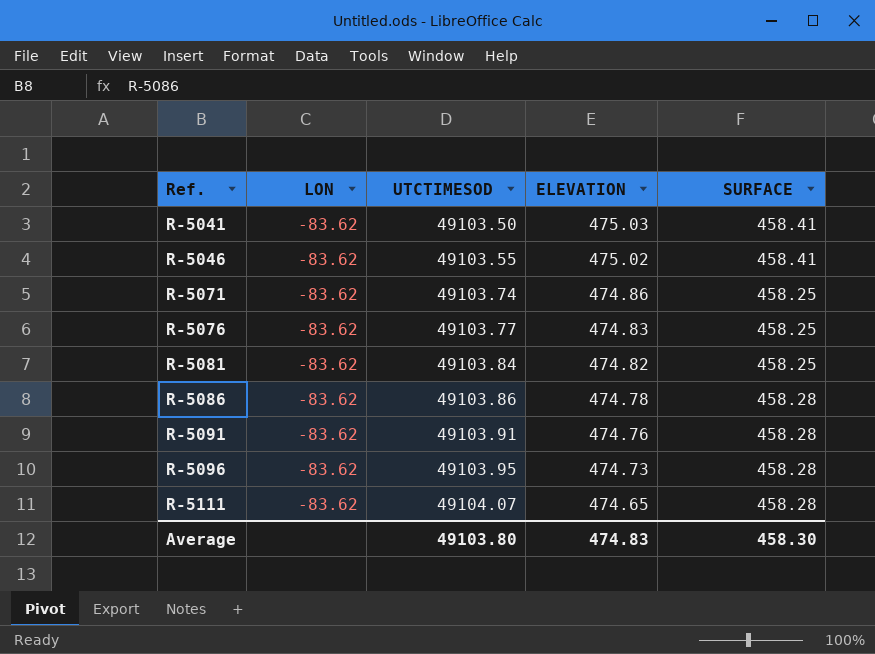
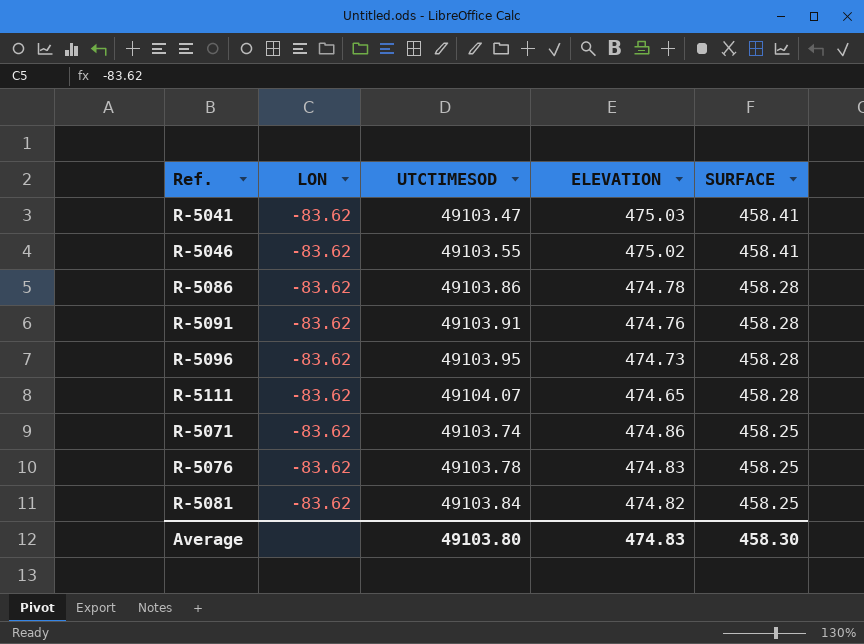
row order: Ref. ascending -> SURFACE descending
R-5041 | UTCTIMESOD: 49103.50 -> 49103.47
R-5076 | UTCTIMESOD: 49103.77 -> 49103.78

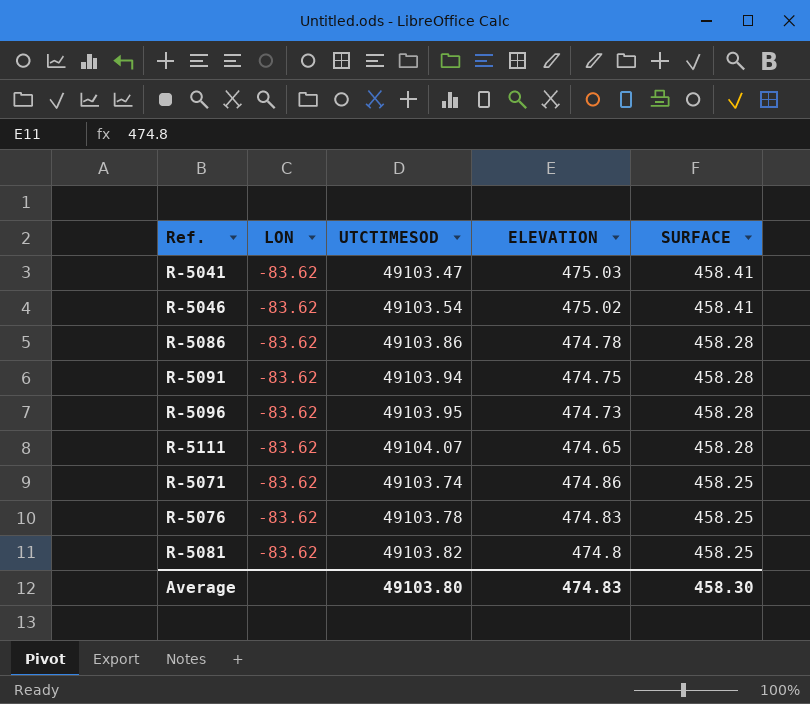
R-5046 | UTCTIMESOD: 49103.55 -> 49103.54
R-5091 | UTCTIMESOD: 49103.91 -> 49103.94
R-5091 | ELEVATION: 474.76 -> 474.75
R-5081 | UTCTIMESOD: 49103.84 -> 49103.82
R-5081 | ELEVATION: 474.82 -> 474.8

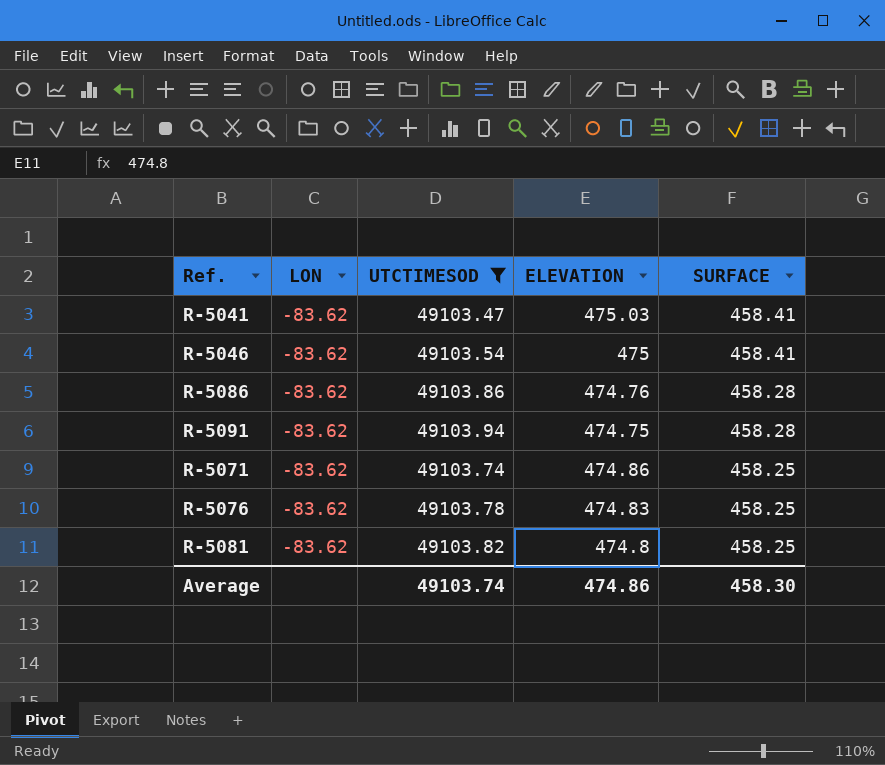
filter: none -> UTCTIMESOD <= 49103.94
R-5046 | ELEVATION: 475.02 -> 475
R-5086 | ELEVATION: 474.78 -> 474.76
Average | UTCTIMESOD: 49103.80 -> 49103.74
Average | ELEVATION: 474.83 -> 474.86

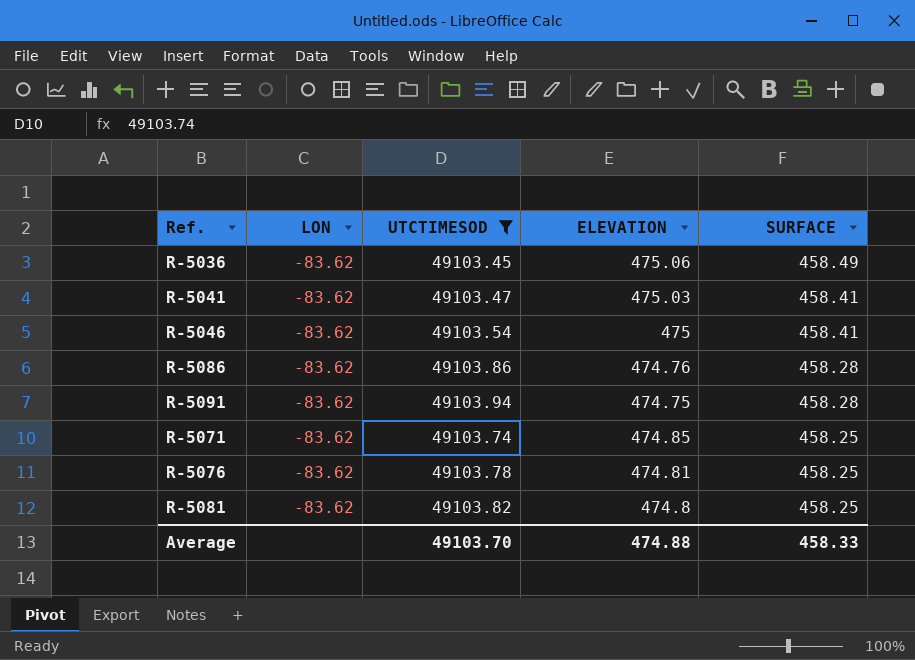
row R-5036: none -> -83.62 | 49103.45 | 475.06 | 458.49
R-5071 | ELEVATION: 474.86 -> 474.85
R-5076 | ELEVATION: 474.83 -> 474.81
Average | UTCTIMESOD: 49103.74 -> 49103.70
Average | ELEVATION: 474.86 -> 474.88
Average | SURFACE: 458.30 -> 458.33

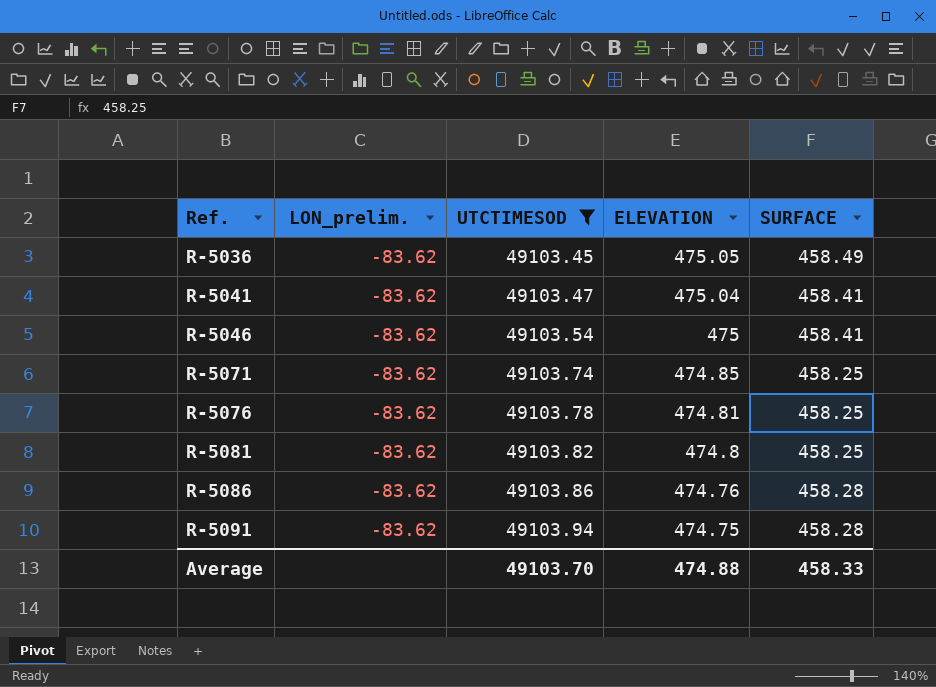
row order: SURFACE descending -> Ref. ascending
column name: LON -> LON_prelim.
R-5036 | ELEVATION: 475.06 -> 475.05
R-5041 | ELEVATION: 475.03 -> 475.04

